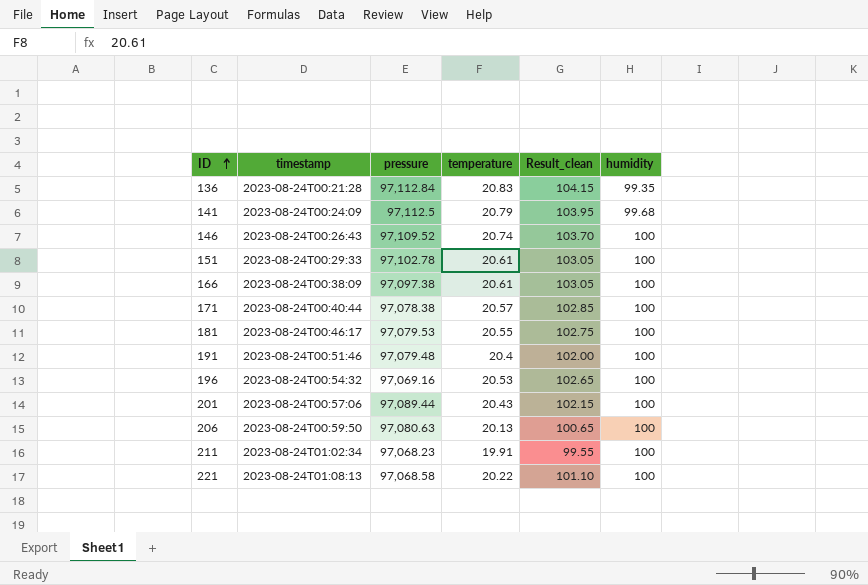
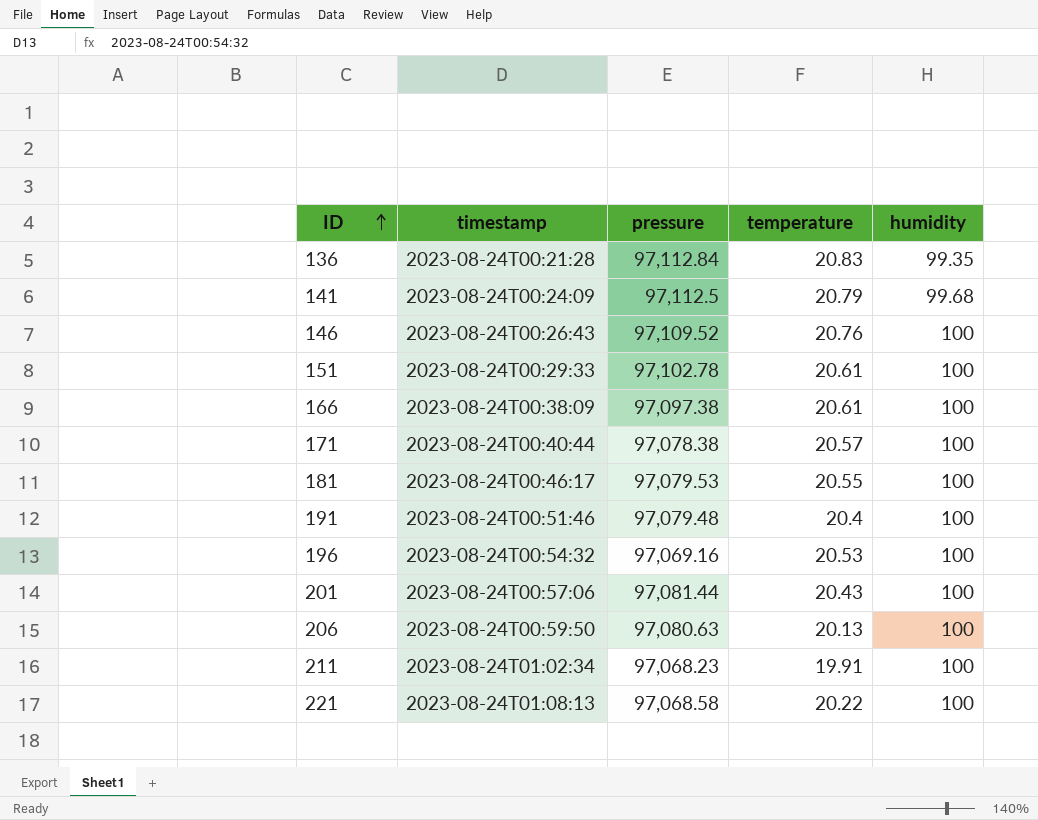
column Result_clean | formula: [temperature] * 5 -> none
146 | temperature: 20.74 -> 20.76
201 | pressure: 97,089.44 -> 97,081.44

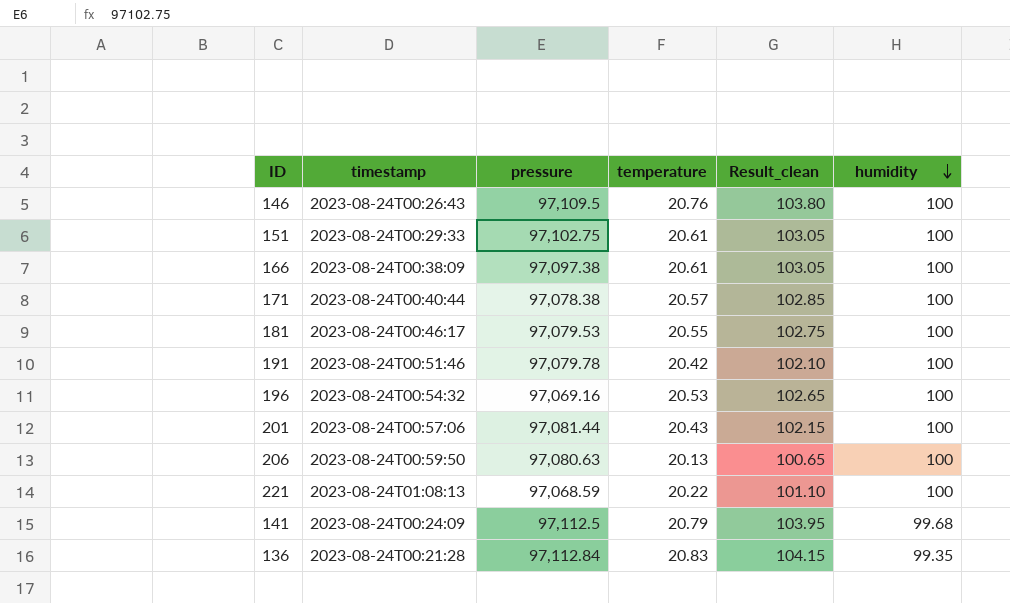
row order: ID ascending -> humidity descending
column Result_clean | formula: none -> [temperature] * 5
row 211: 2023-08-24T01:02:34 | 97,068.23 | 19.91 | 100 -> none
146 | pressure: 97,109.52 -> 97,109.5
151 | pressure: 97,102.78 -> 97,102.75
191 | pressure: 97,079.48 -> 97,079.78
191 | temperature: 20.4 -> 20.42
221 | pressure: 97,068.58 -> 97,068.59

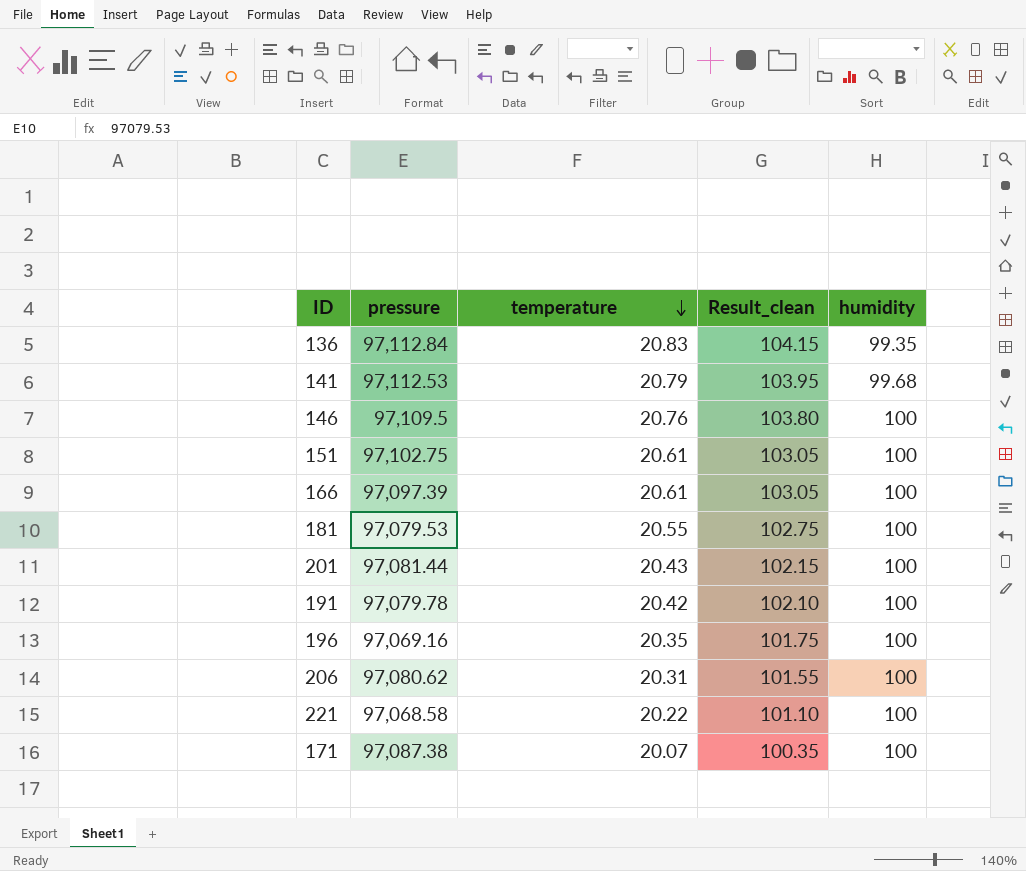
row order: humidity descending -> temperature descending
column timestamp | position: 2 -> none
141 | pressure: 97,112.5 -> 97,112.53
166 | pressure: 97,097.38 -> 97,097.39
196 | temperature: 20.53 -> 20.35
196 | Result_clean: 102.65 -> 101.75
206 | pressure: 97,080.63 -> 97,080.62
206 | temperature: 20.13 -> 20.31
206 | Result_clean: 100.65 -> 101.55
221 | pressure: 97,068.59 -> 97,068.58
171 | pressure: 97,078.38 -> 97,087.38
171 | temperature: 20.57 -> 20.07
171 | Result_clean: 102.85 -> 100.35

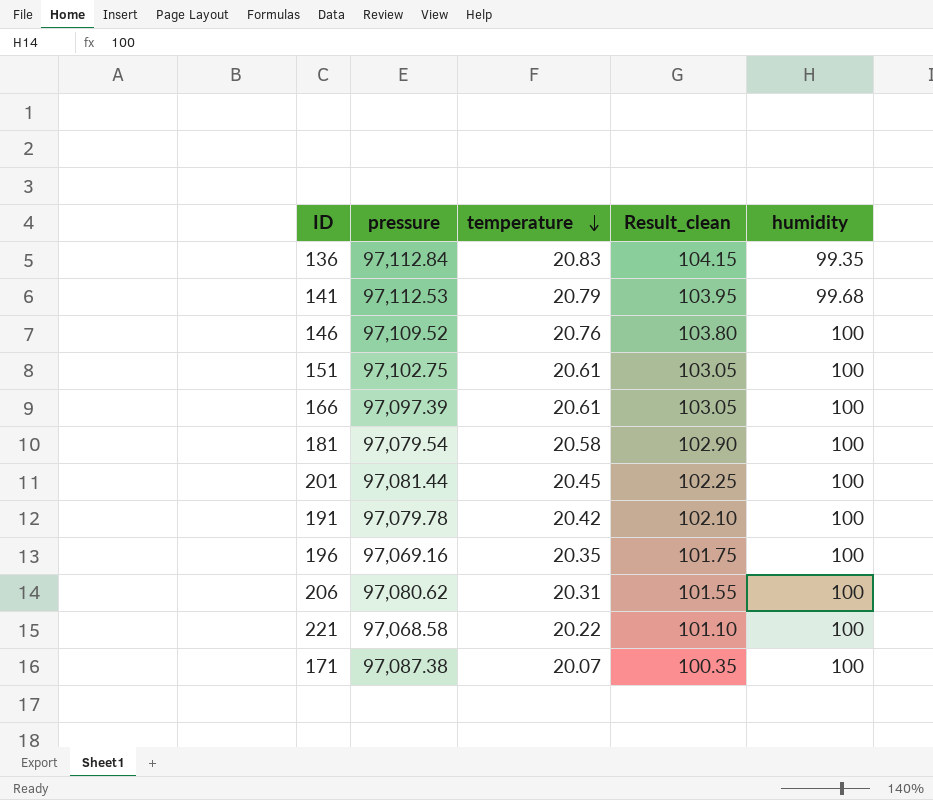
146 | pressure: 97,109.5 -> 97,109.52
181 | pressure: 97,079.53 -> 97,079.54
181 | temperature: 20.55 -> 20.58
181 | Result_clean: 102.75 -> 102.90
201 | temperature: 20.43 -> 20.45
201 | Result_clean: 102.15 -> 102.25

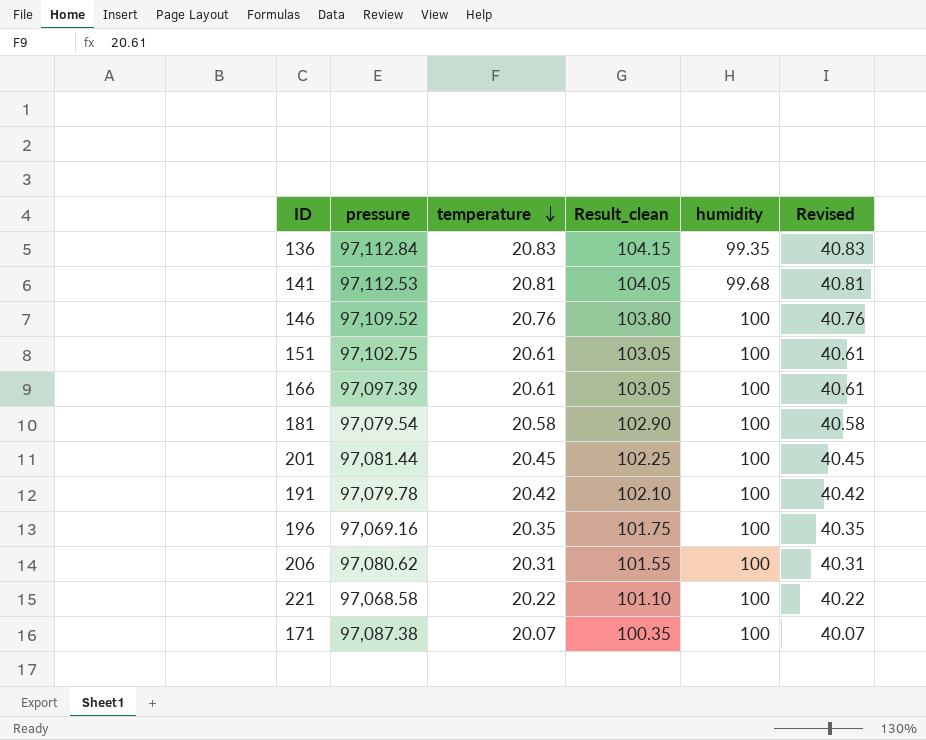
column Revised | formula: none -> [temperature] + 20
141 | temperature: 20.79 -> 20.81
141 | Result_clean: 103.95 -> 104.05

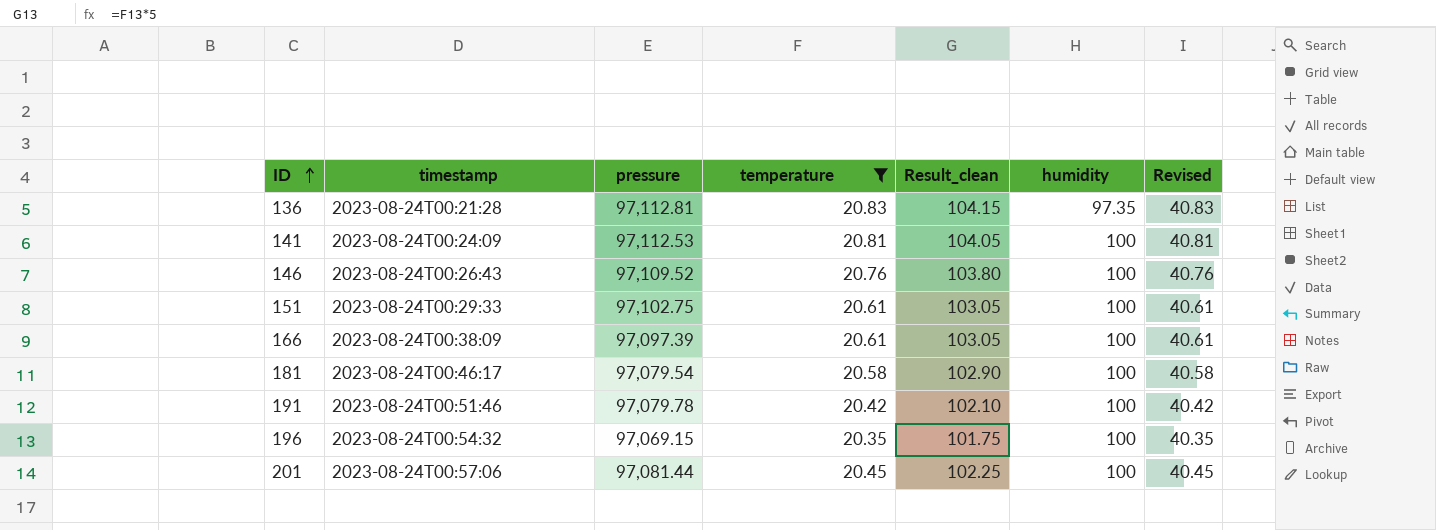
filter: none -> temperature >= 20.35
row order: temperature descending -> ID ascending
column timestamp | position: none -> 2
136 | pressure: 97,112.84 -> 97,112.81
136 | humidity: 99.35 -> 97.35
141 | humidity: 99.68 -> 100
196 | pressure: 97,069.16 -> 97,069.15

